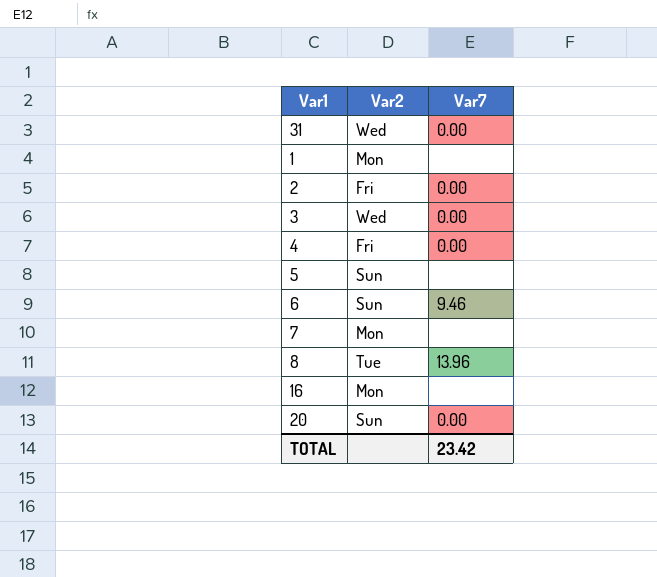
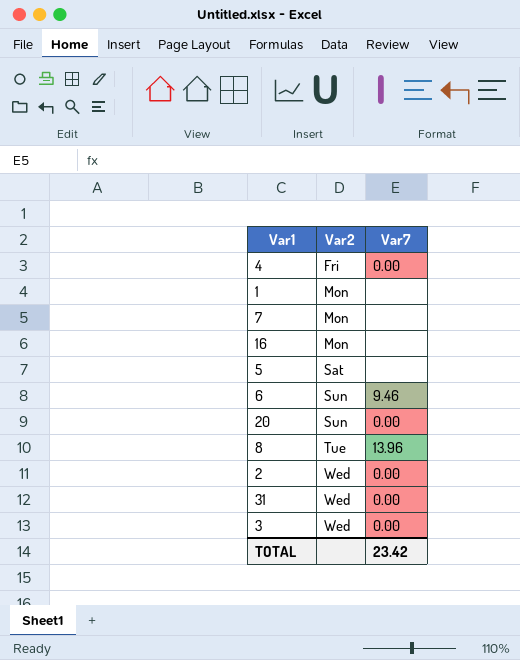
row order: none -> Var2 ascending
5 | Var2: Sun -> Sat
2 | Var2: Fri -> Wed

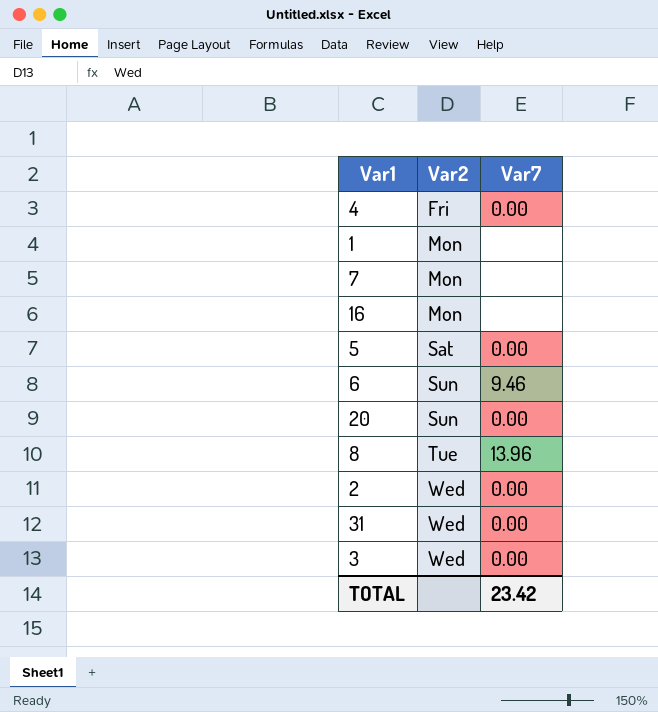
5 | Var7: none -> 0.00

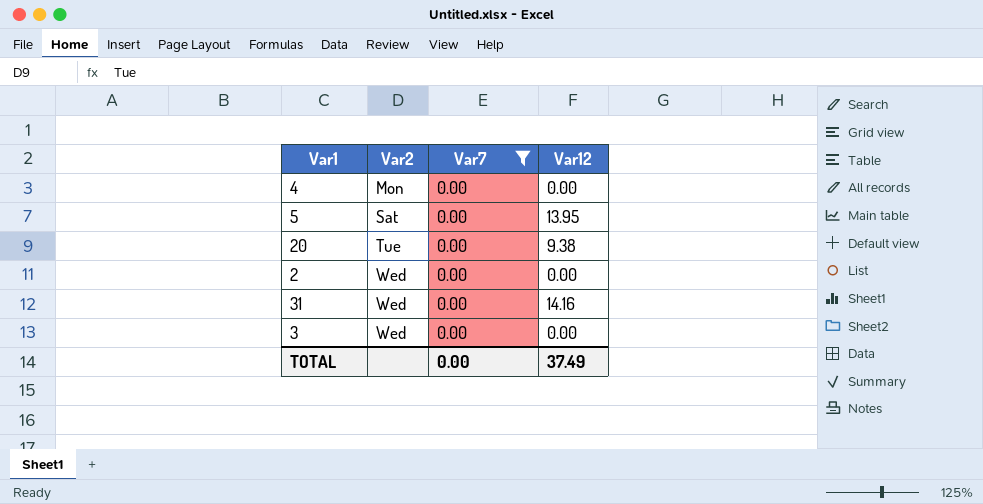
filter: none -> Var7 = 0.00
column Var12 | position: none -> 4
4 | Var2: Fri -> Mon
20 | Var2: Sun -> Tue
TOTAL | Var7: 23.42 -> 0.00

